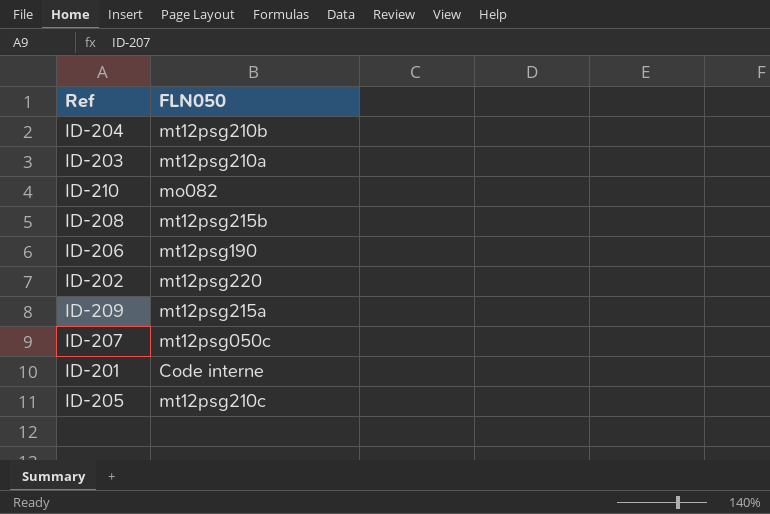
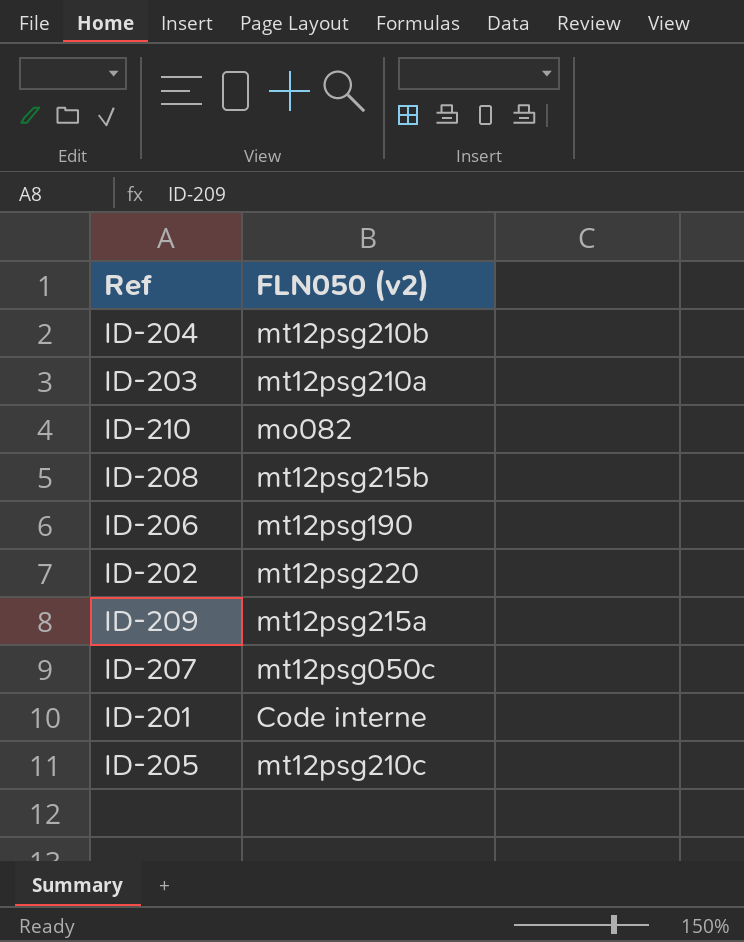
column name: FLN050 -> FLN050 (v2)

